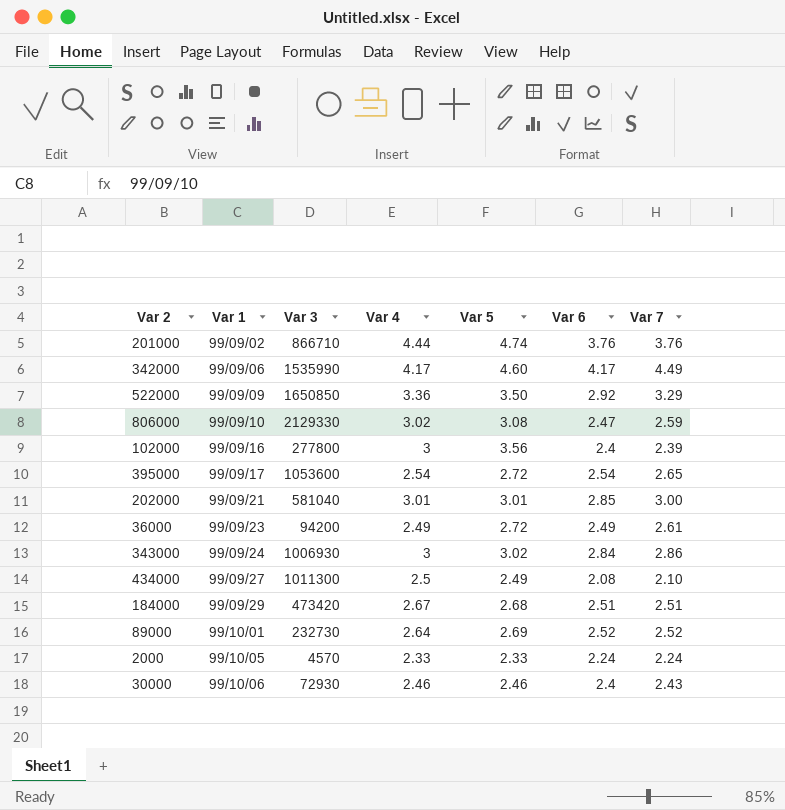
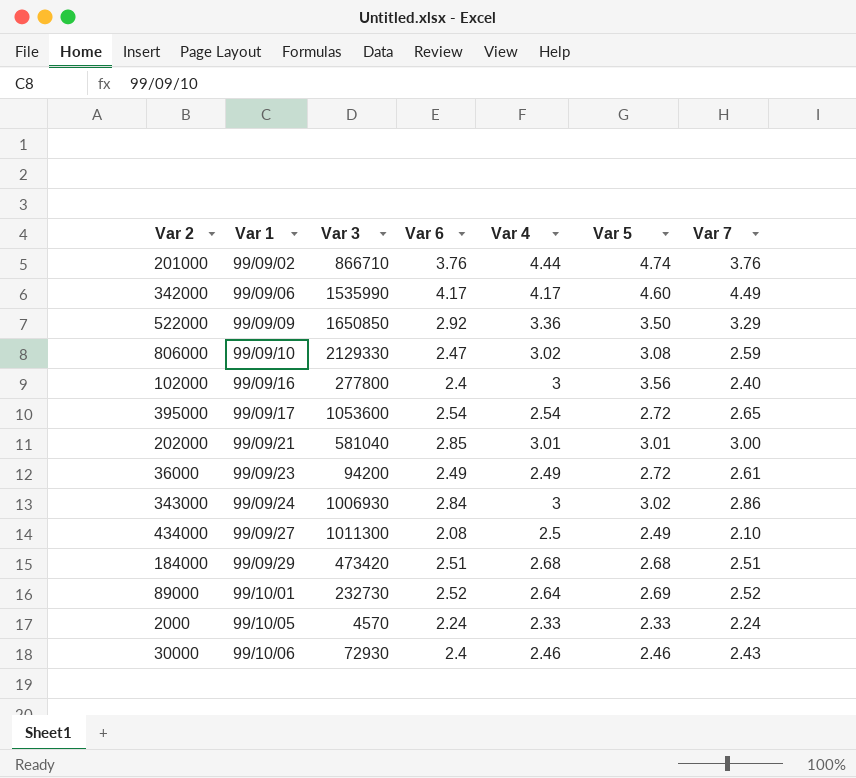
column Var 6 | position: 6 -> 4
102000 | Var 7: 2.39 -> 2.40
184000 | Var 4: 2.67 -> 2.68

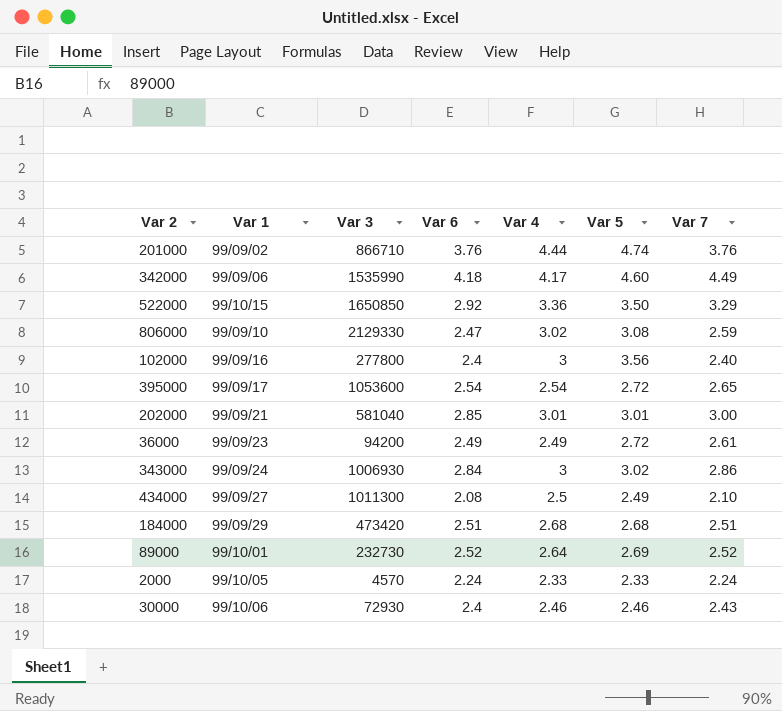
342000 | Var 6: 4.17 -> 4.18
522000 | Var 1: 99/09/09 -> 99/10/15

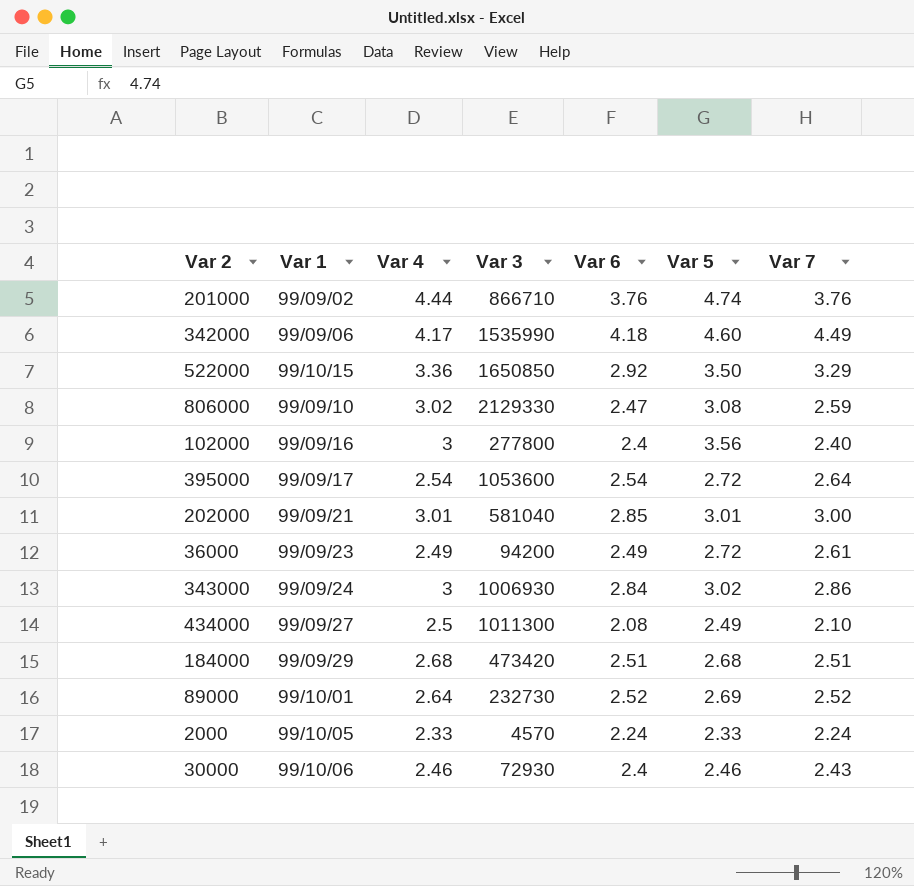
column Var 4 | position: 5 -> 3
395000 | Var 7: 2.65 -> 2.64

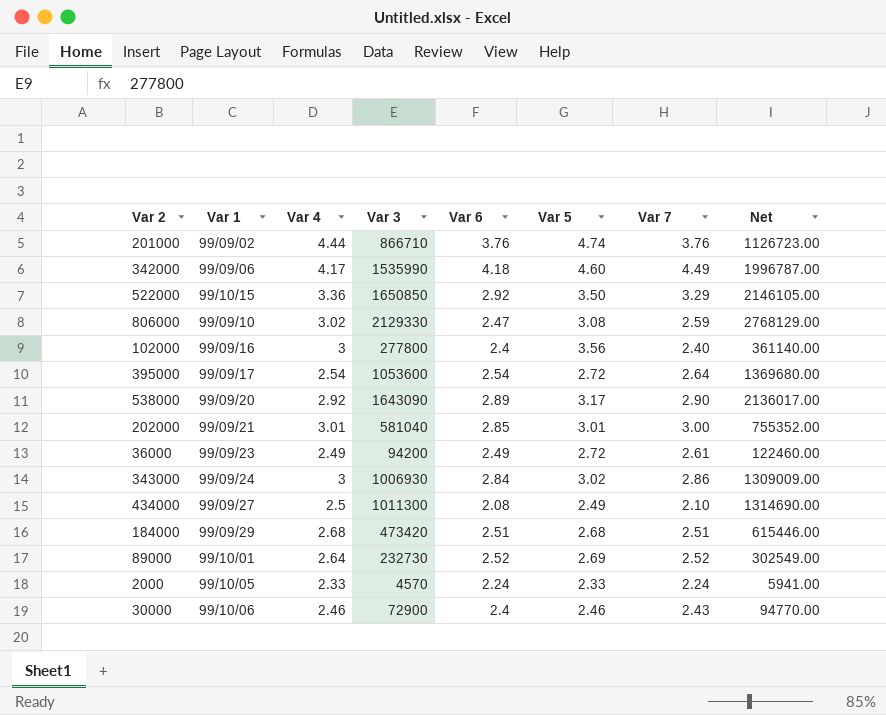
column Net | formula: none -> [Var 3] * 1.3
row 538000: none -> 99/09/20 | 2.92 | 1643090 | 2.89 | 3.17 | 2.90 | 2136017.00
30000 | Var 3: 72930 -> 72900

